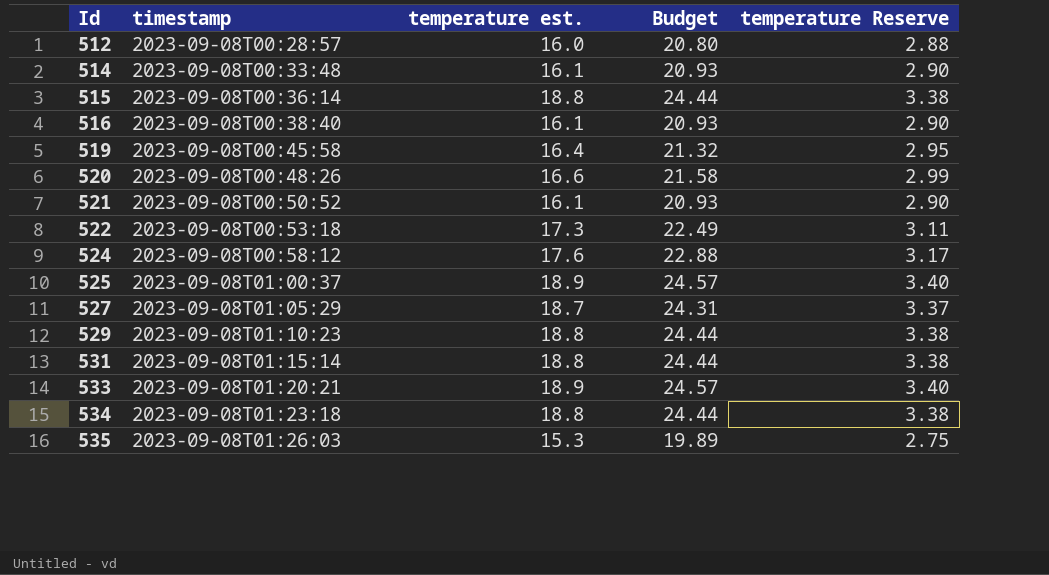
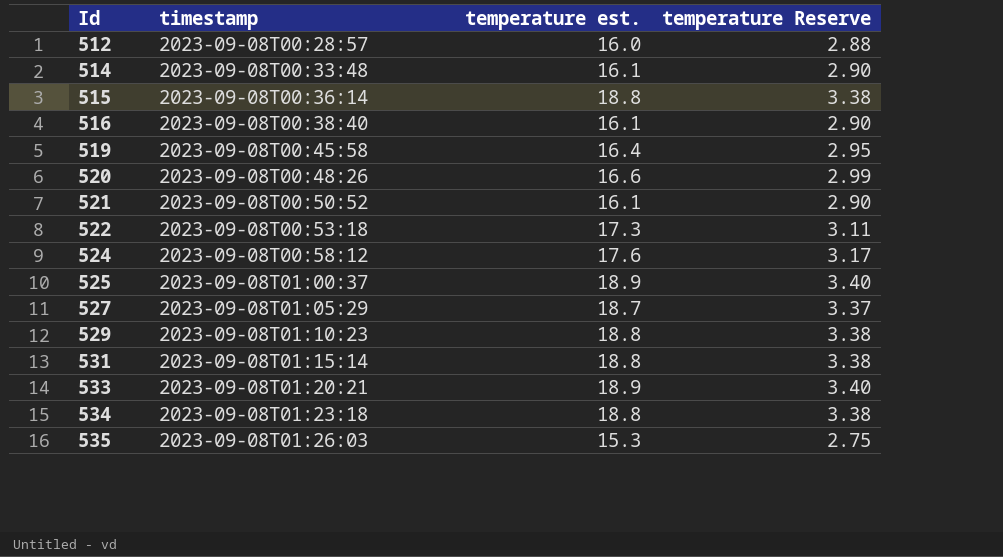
column Budget | formula: [temperature est.] * 1.3 -> none

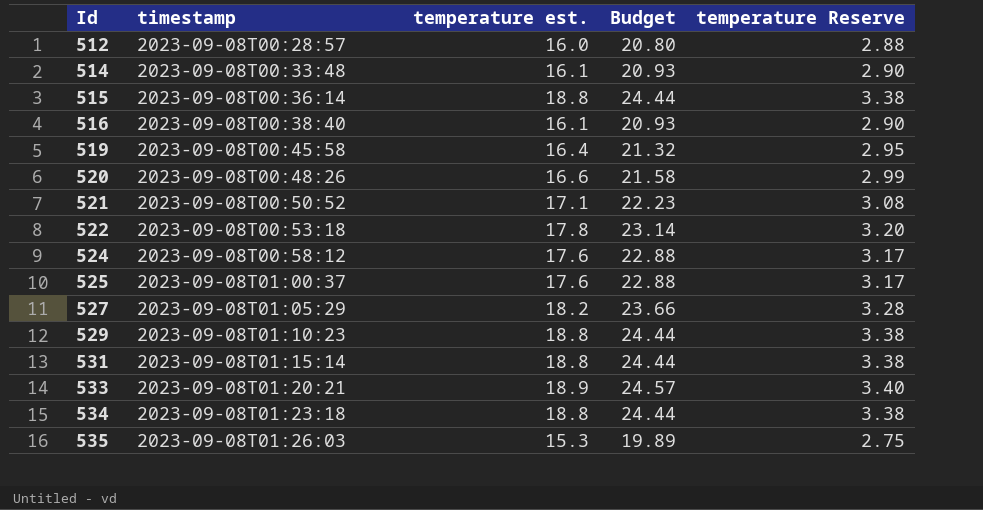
column Budget | formula: none -> [temperature est.] * 1.3
521 | temperature est.: 16.1 -> 17.1
521 | temperature Reserve: 2.90 -> 3.08
522 | temperature est.: 17.3 -> 17.8
522 | temperature Reserve: 3.11 -> 3.20
525 | temperature est.: 18.9 -> 17.6
525 | temperature Reserve: 3.40 -> 3.17
527 | temperature est.: 18.7 -> 18.2
527 | temperature Reserve: 3.37 -> 3.28

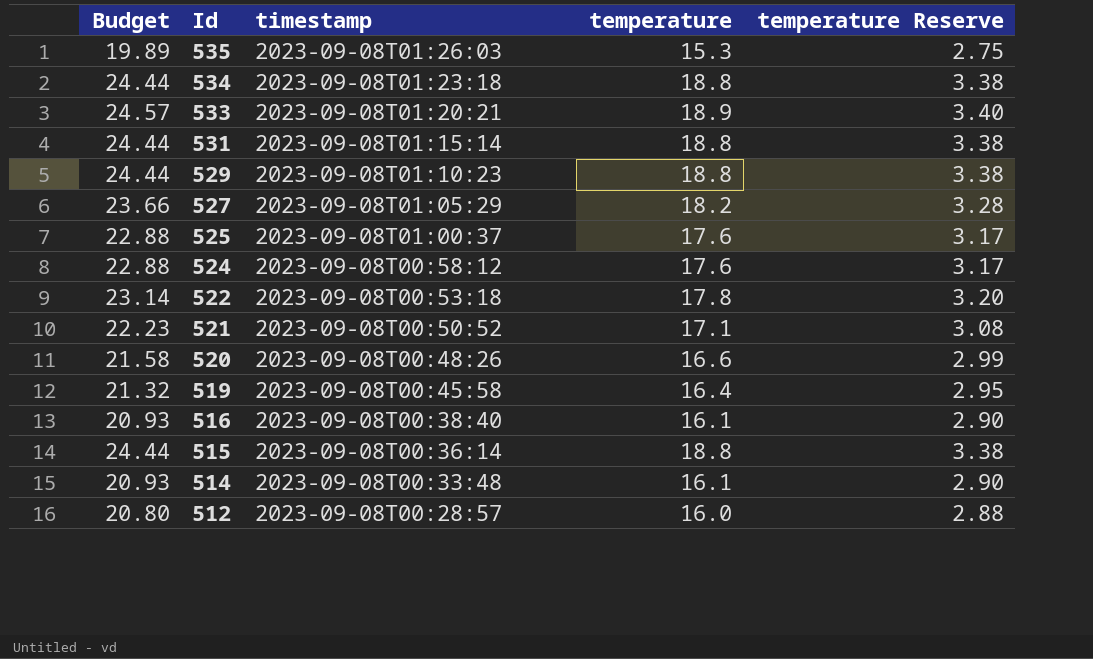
row order: Id ascending -> Id descending
column Budget | position: 4 -> 1
column name: temperature est. -> temperature

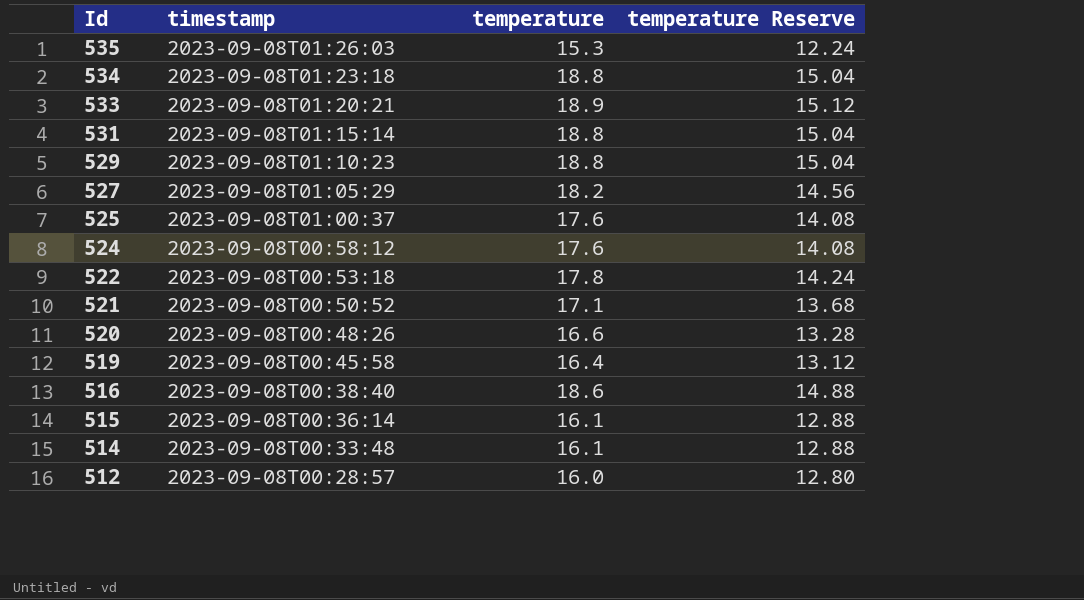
column Budget | formula: [temperature] * 1.3 -> none
column temperature Reserve | formula: [temperature] * 0.18 -> [temperature] * 0.8
516 | temperature: 16.1 -> 18.6
515 | temperature: 18.8 -> 16.1

